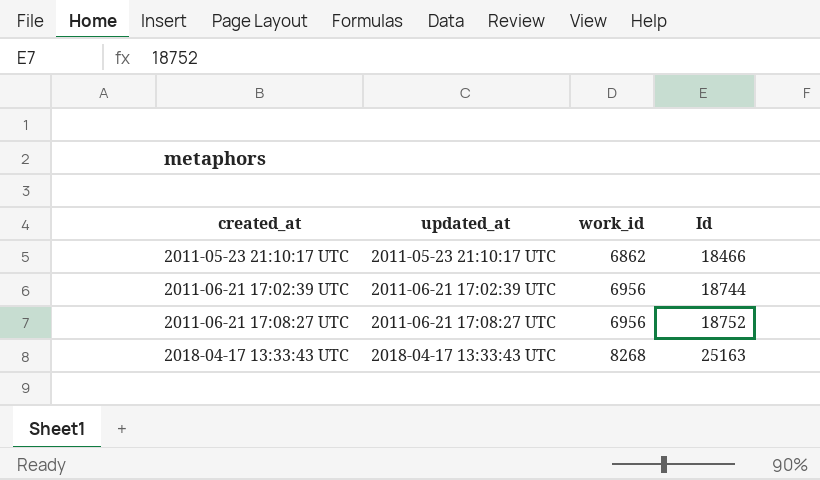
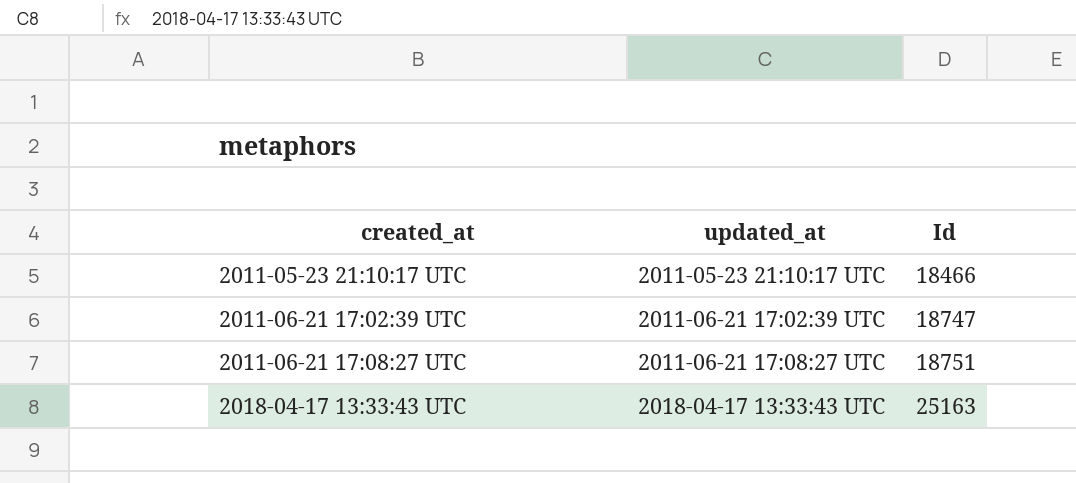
column work_id | position: 3 -> none
2011-06-21 17:02:39 UTC | Id: 18744 -> 18747
2011-06-21 17:08:27 UTC | Id: 18752 -> 18751

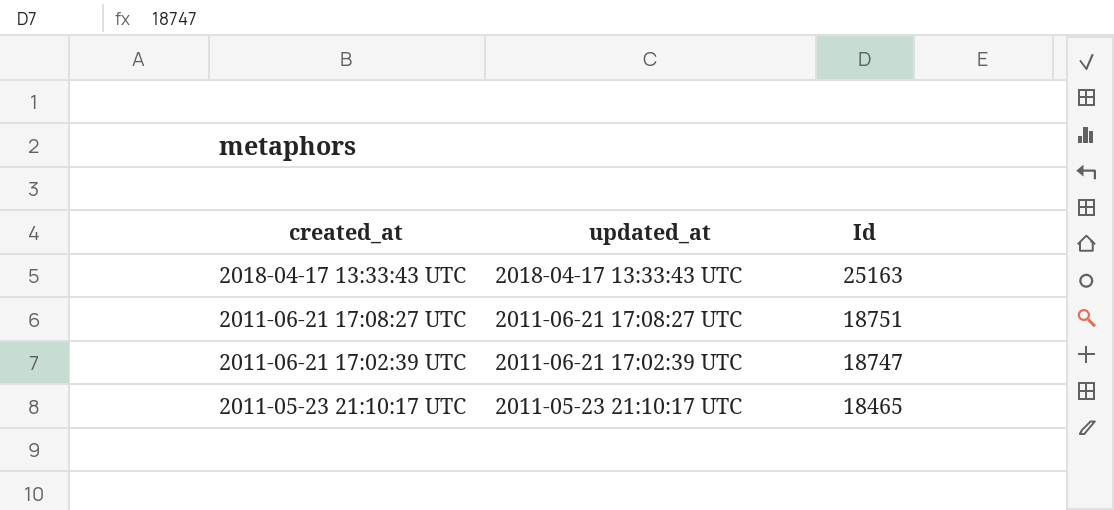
row order: created_at ascending -> created_at descending
2011-05-23 21:10:17 UTC | Id: 18466 -> 18465

